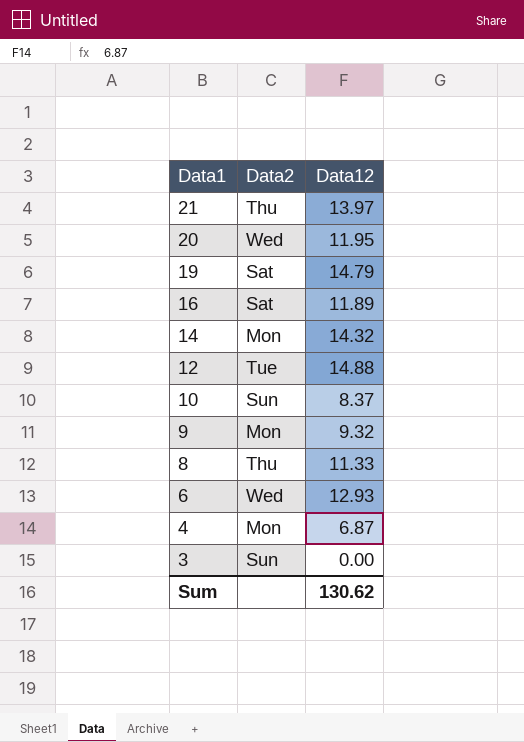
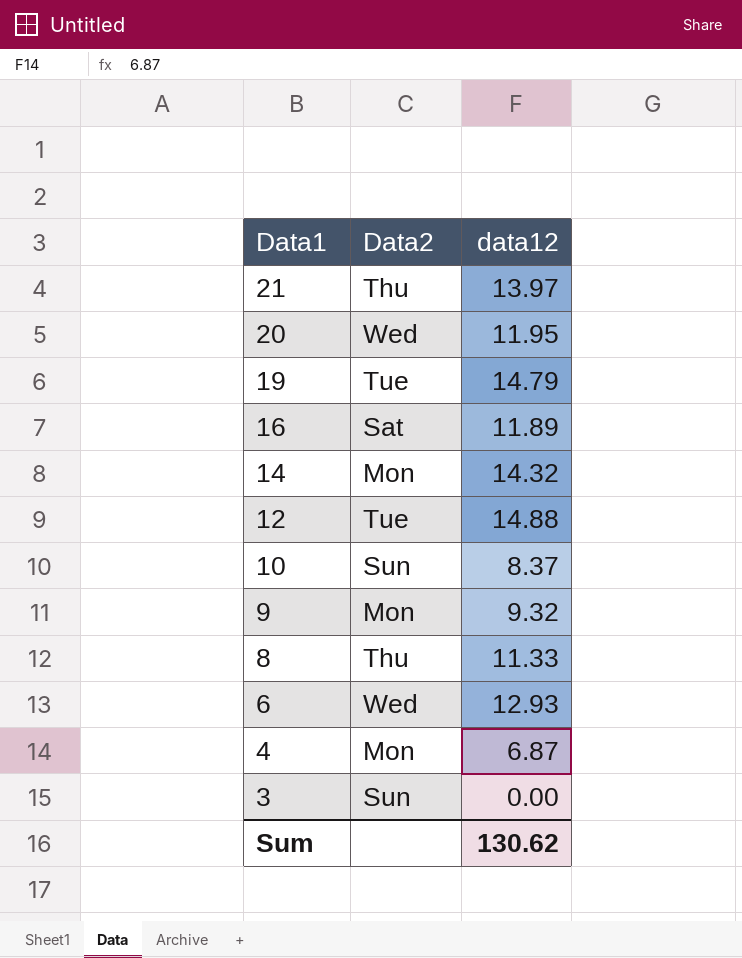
column name: Data12 -> data12
19 | Data2: Sat -> Tue

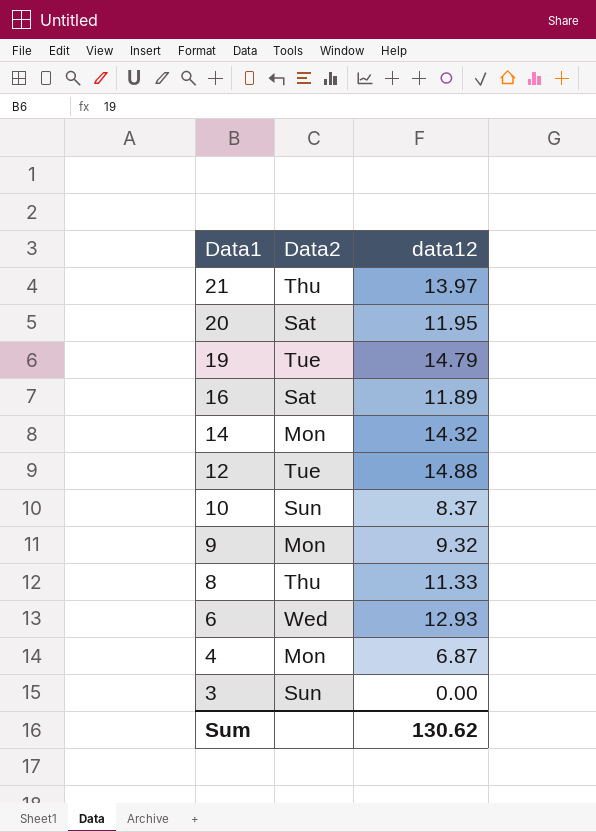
20 | Data2: Wed -> Sat

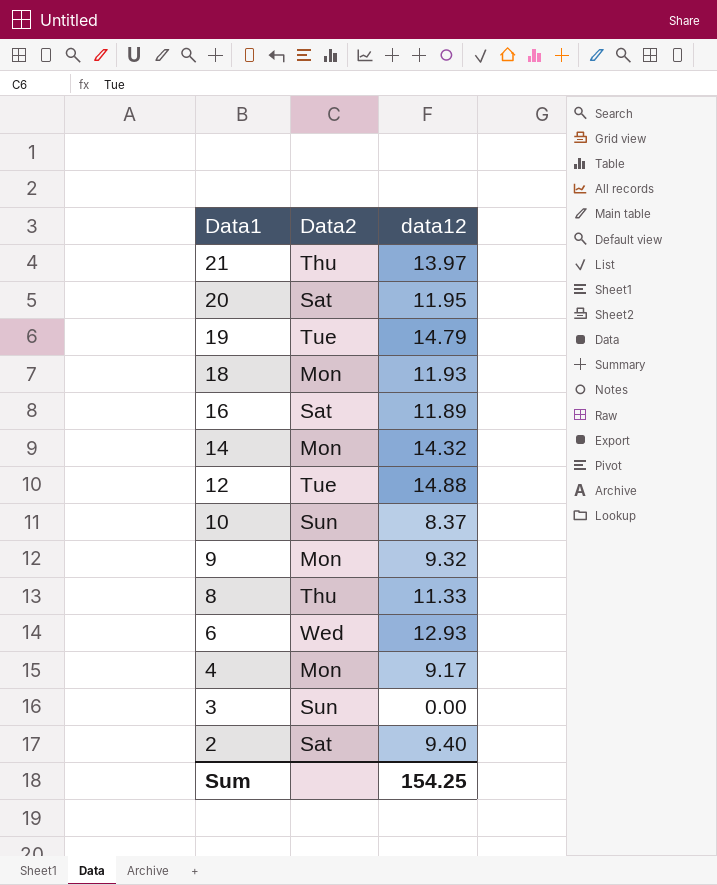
row 18: none -> Mon | 11.93
4 | data12: 6.87 -> 9.17
row 2: none -> Sat | 9.40
Sum | data12: 130.62 -> 154.25

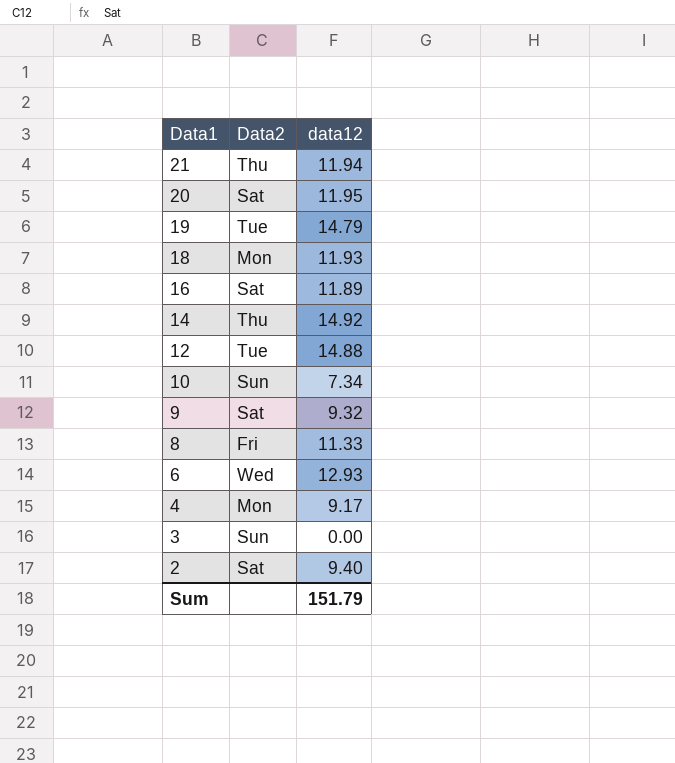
21 | data12: 13.97 -> 11.94
14 | Data2: Mon -> Thu
14 | data12: 14.32 -> 14.92
10 | data12: 8.37 -> 7.34
9 | Data2: Mon -> Sat
8 | Data2: Thu -> Fri
Sum | data12: 154.25 -> 151.79

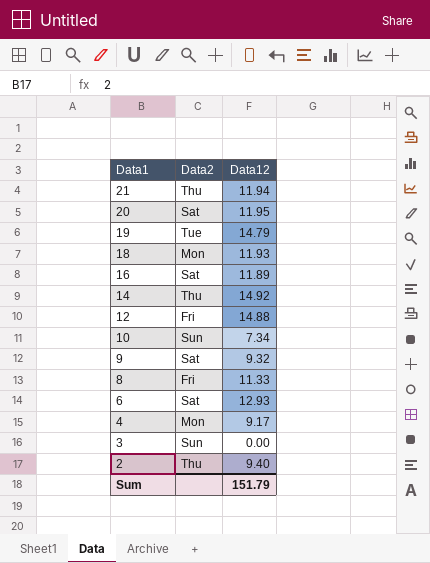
column name: data12 -> Data12
12 | Data2: Tue -> Fri
6 | Data2: Wed -> Sat
2 | Data2: Sat -> Thu

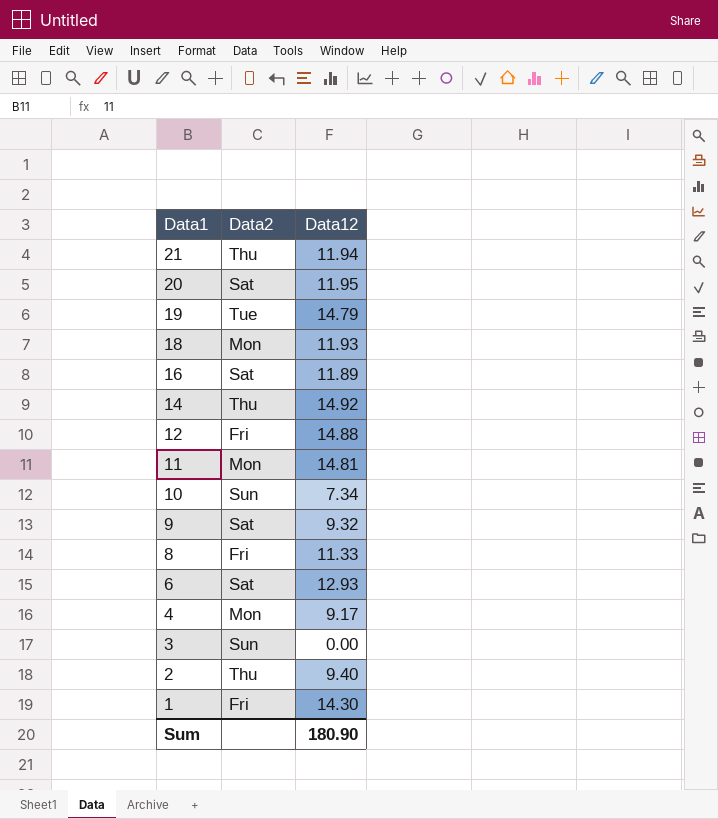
row 11: none -> Mon | 14.81
row 1: none -> Fri | 14.30
Sum | Data12: 151.79 -> 180.90

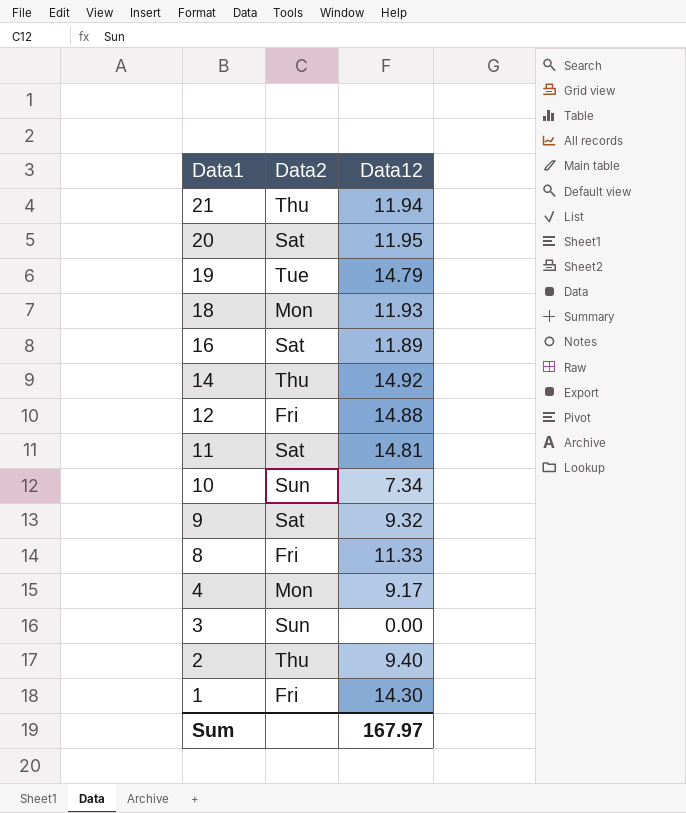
row 6: Sat | 12.93 -> none
11 | Data2: Mon -> Sat
Sum | Data12: 180.90 -> 167.97

